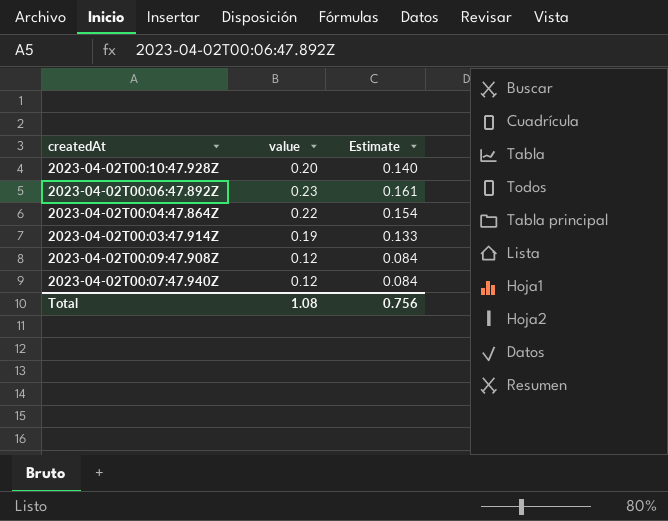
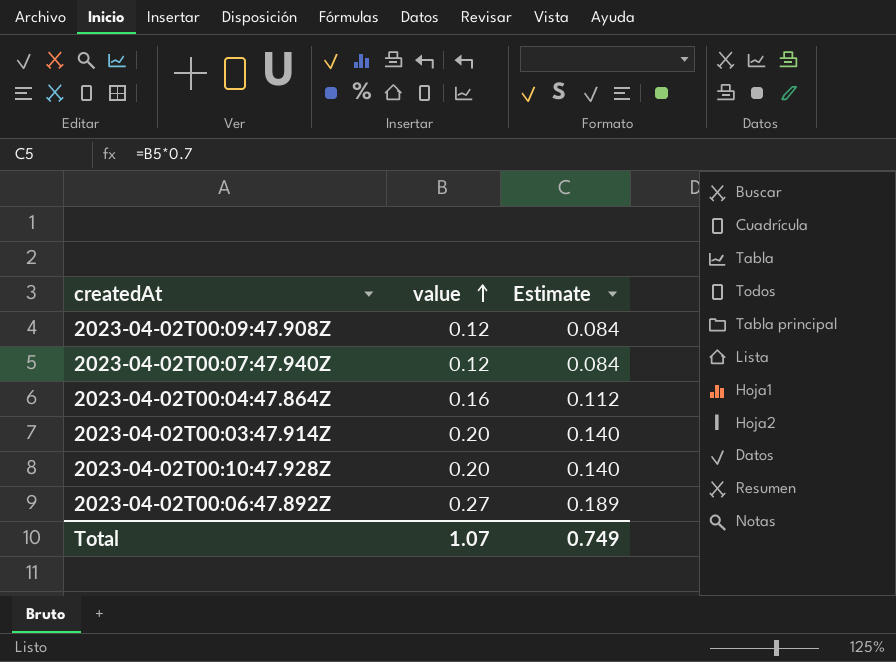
row order: none -> value ascending
2023-04-02T00:04:47.864Z | value: 0.22 -> 0.16
2023-04-02T00:04:47.864Z | Estimate: 0.154 -> 0.112
2023-04-02T00:03:47.914Z | value: 0.19 -> 0.20
2023-04-02T00:03:47.914Z | Estimate: 0.133 -> 0.140
2023-04-02T00:06:47.892Z | value: 0.23 -> 0.27
2023-04-02T00:06:47.892Z | Estimate: 0.161 -> 0.189
Total | value: 1.08 -> 1.07
Total | Estimate: 0.756 -> 0.749

